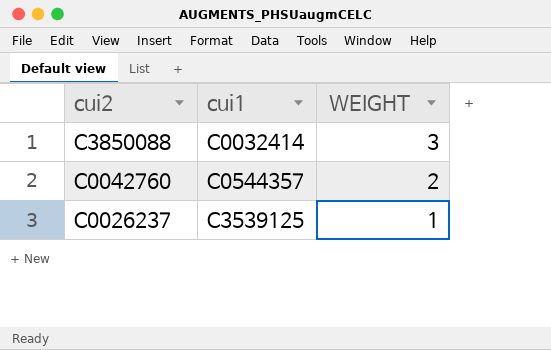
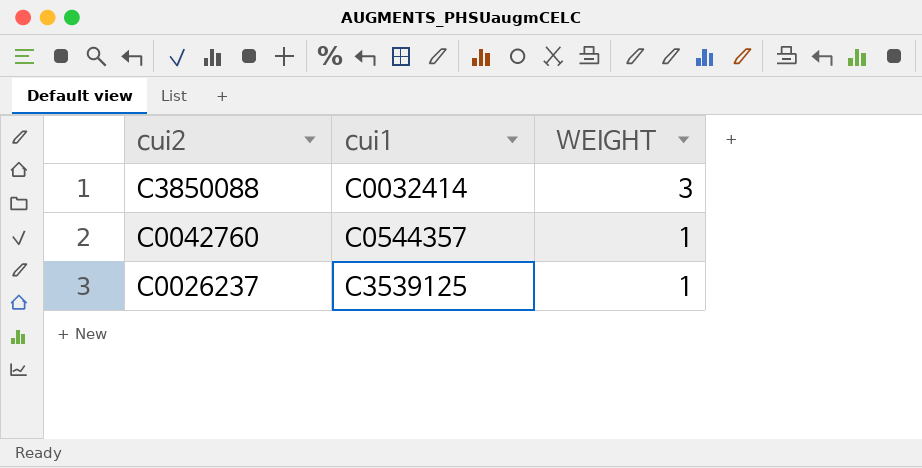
C0042760 | WEIGHT: 2 -> 1

